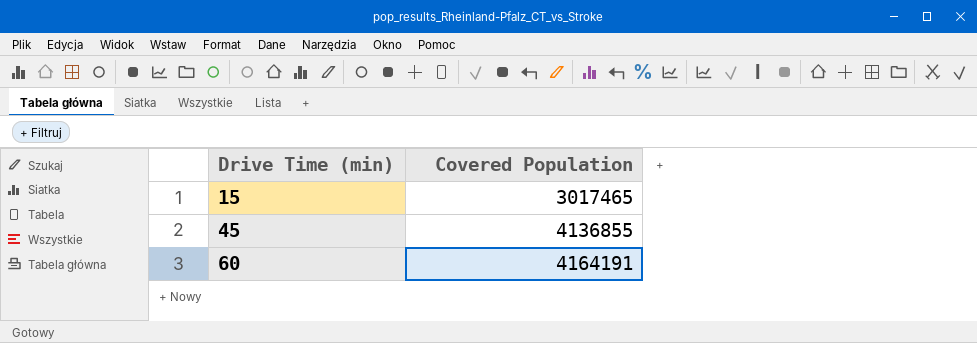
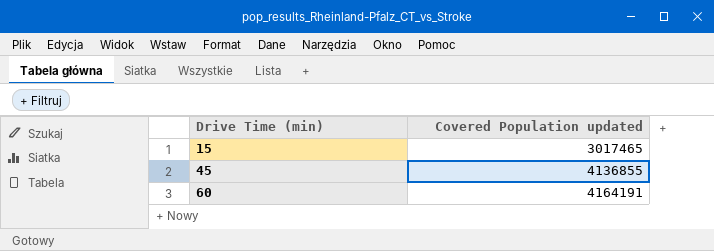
column name: Covered Population -> Covered Population updated

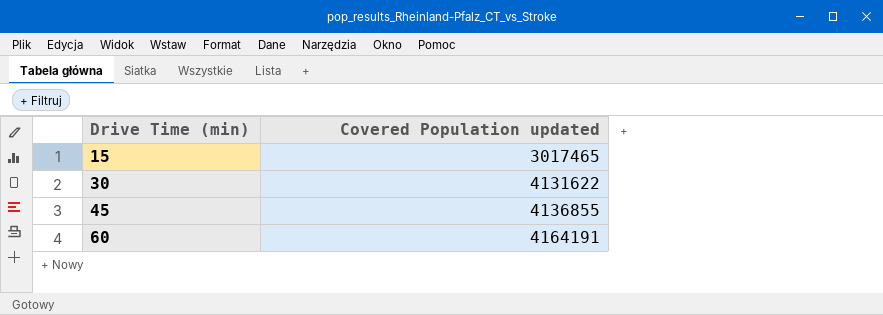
row 30: none -> 4131622

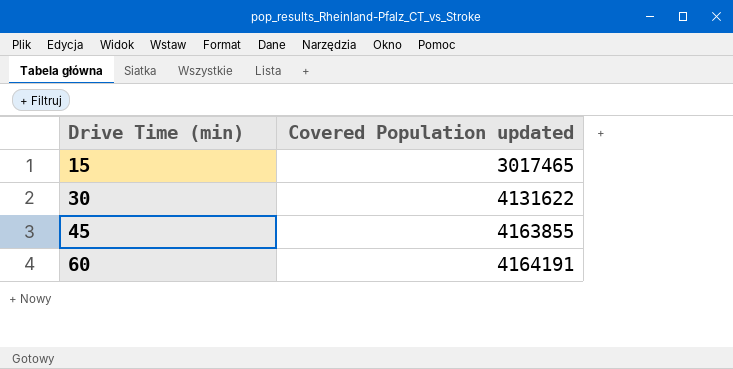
45 | Covered Population updated: 4136855 -> 4163855

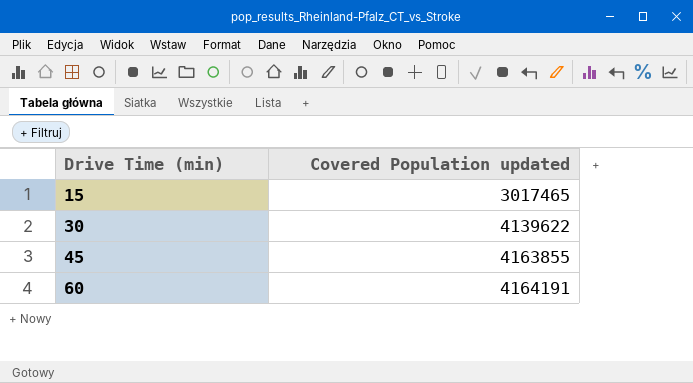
30 | Covered Population updated: 4131622 -> 4139622

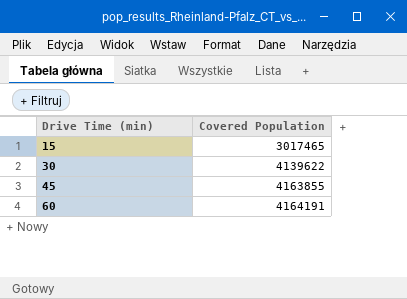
column name: Covered Population updated -> Covered Population

